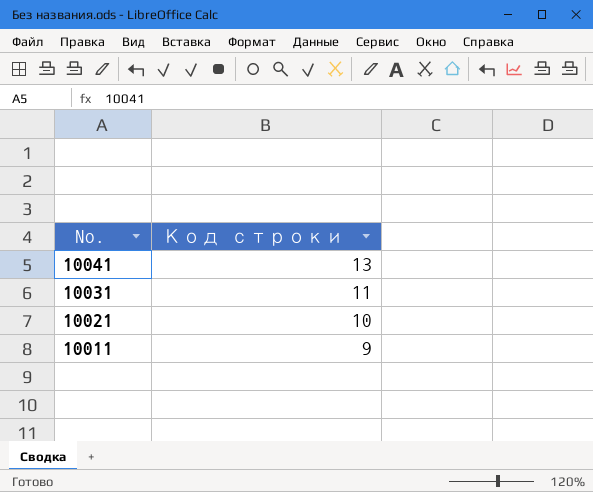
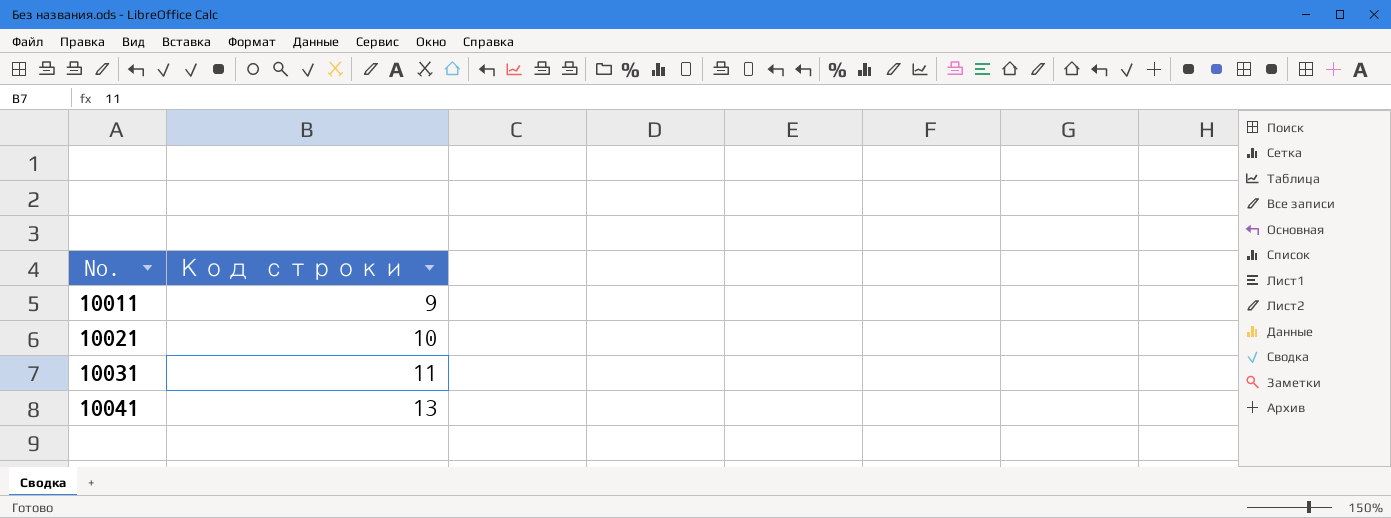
row order: No. descending -> No. ascending

